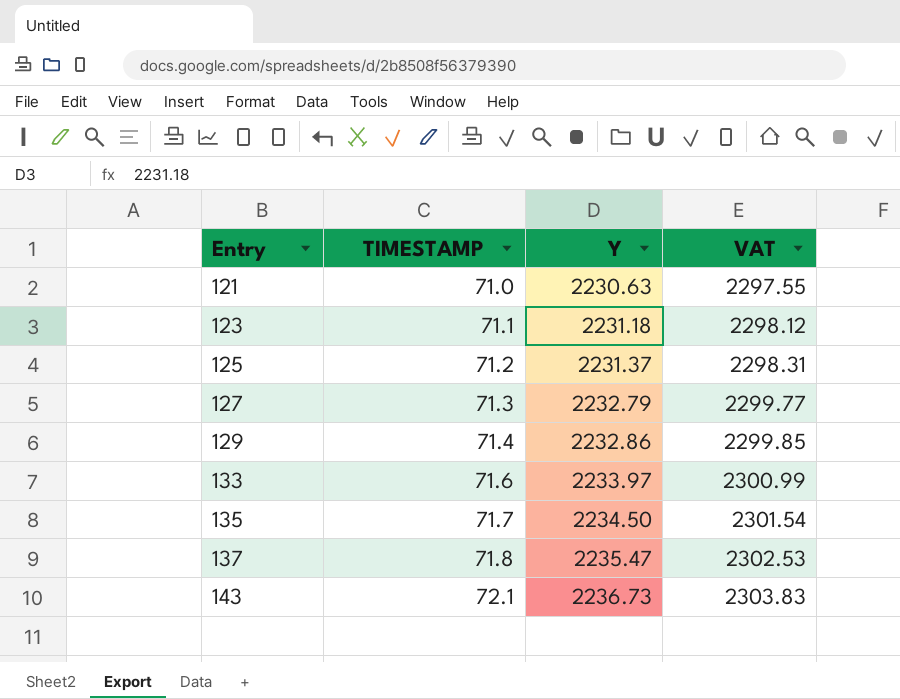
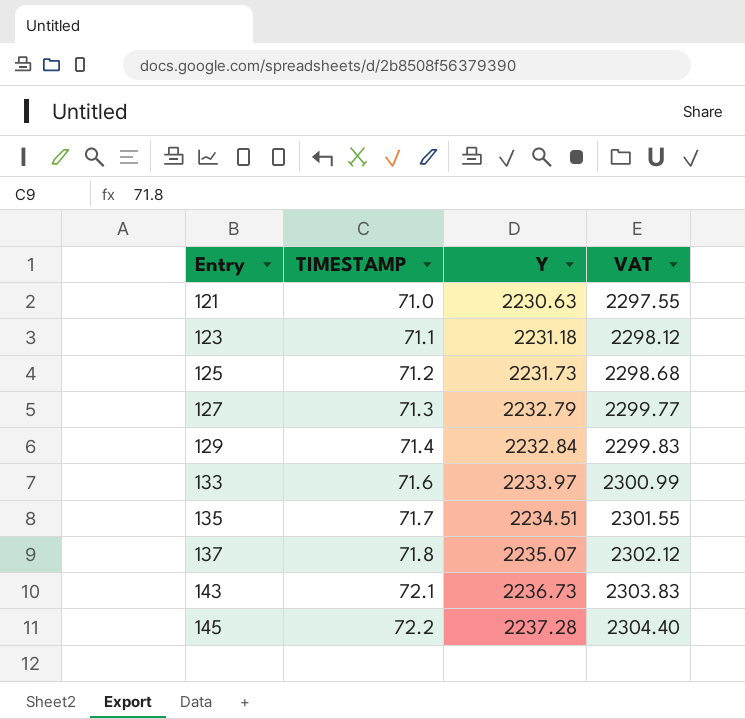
125 | Y: 2231.37 -> 2231.73
125 | VAT: 2298.31 -> 2298.68
129 | Y: 2232.86 -> 2232.84
129 | VAT: 2299.85 -> 2299.83
135 | Y: 2234.50 -> 2234.51
135 | VAT: 2301.54 -> 2301.55
137 | Y: 2235.47 -> 2235.07
137 | VAT: 2302.53 -> 2302.12
row 145: none -> 72.2 | 2237.28 | 2304.40

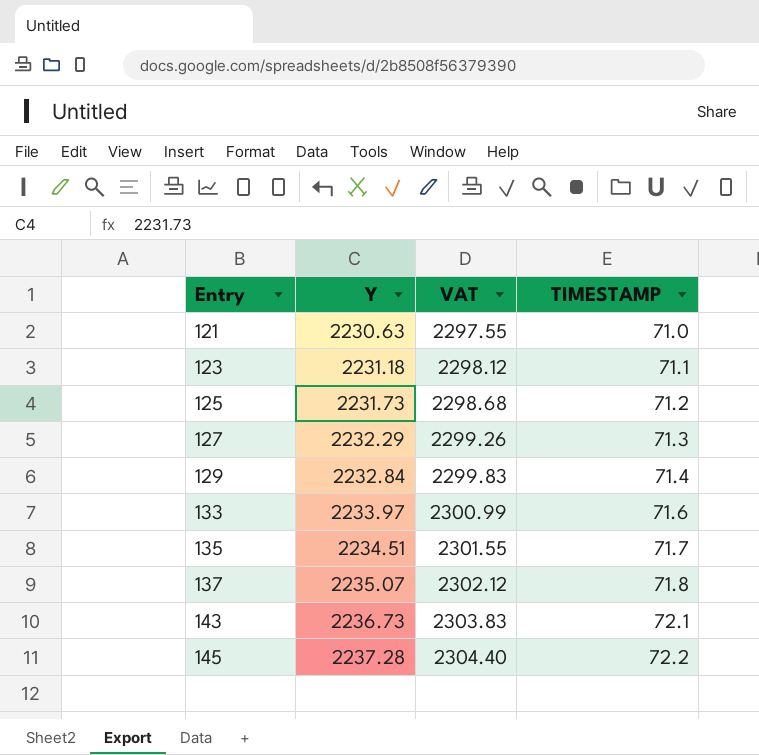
column TIMESTAMP | position: 2 -> 4
127 | Y: 2232.79 -> 2232.29
127 | VAT: 2299.77 -> 2299.26

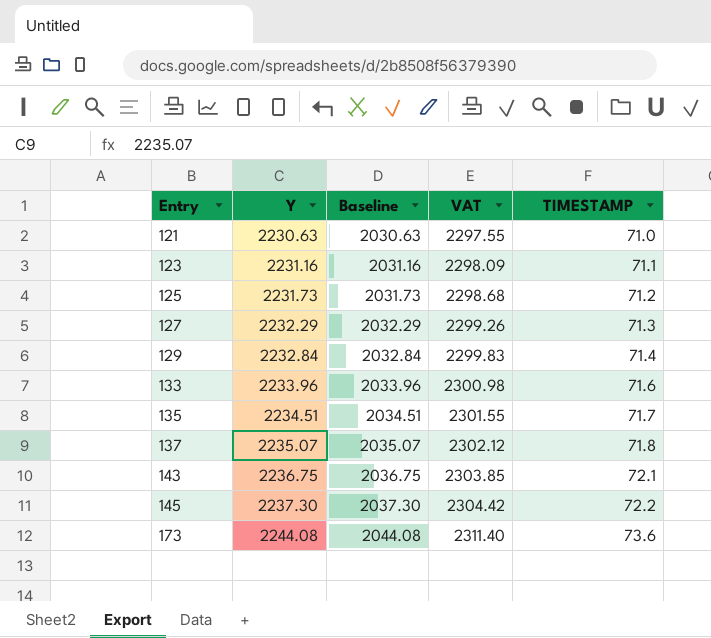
column Baseline | formula: none -> [Y] - 200
123 | Y: 2231.18 -> 2231.16
123 | VAT: 2298.12 -> 2298.09
133 | Y: 2233.97 -> 2233.96
133 | VAT: 2300.99 -> 2300.98
143 | Y: 2236.73 -> 2236.75
143 | VAT: 2303.83 -> 2303.85
145 | Y: 2237.28 -> 2237.30
145 | VAT: 2304.40 -> 2304.42
row 173: none -> 2244.08 | 2044.08 | 2311.40 | 73.6

